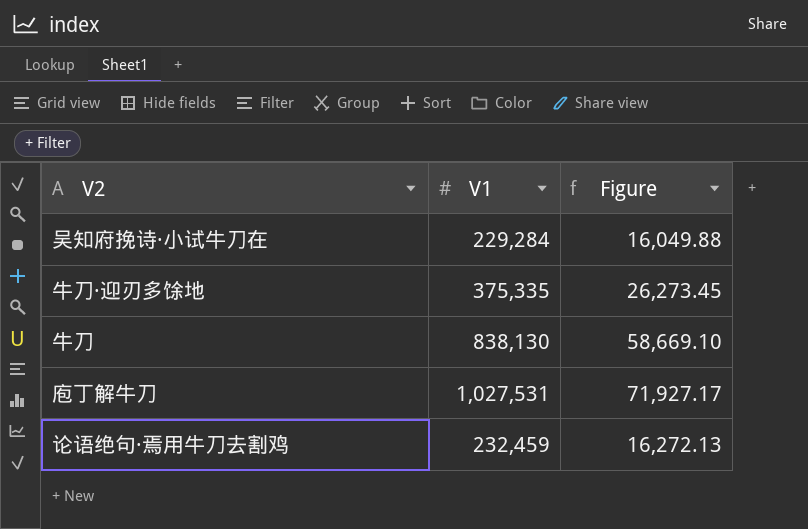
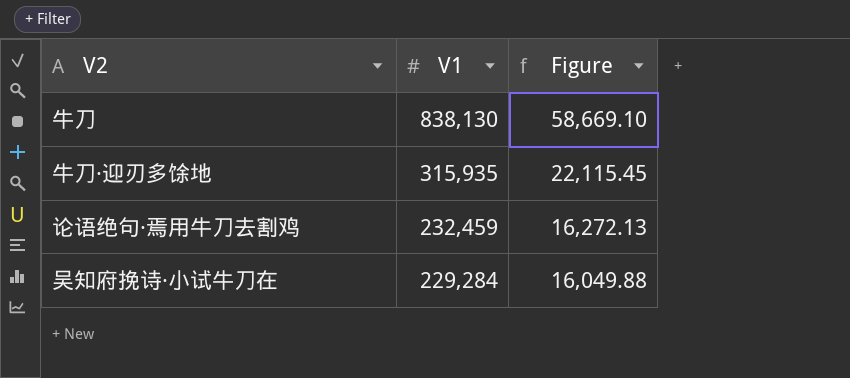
row order: none -> V1 descending
row 庖丁解牛刀: 1,027,531 | 71,927.17 -> none
牛刀·迎刃多馀地 | V1: 375,335 -> 315,935
牛刀·迎刃多馀地 | Figure: 26,273.45 -> 22,115.45

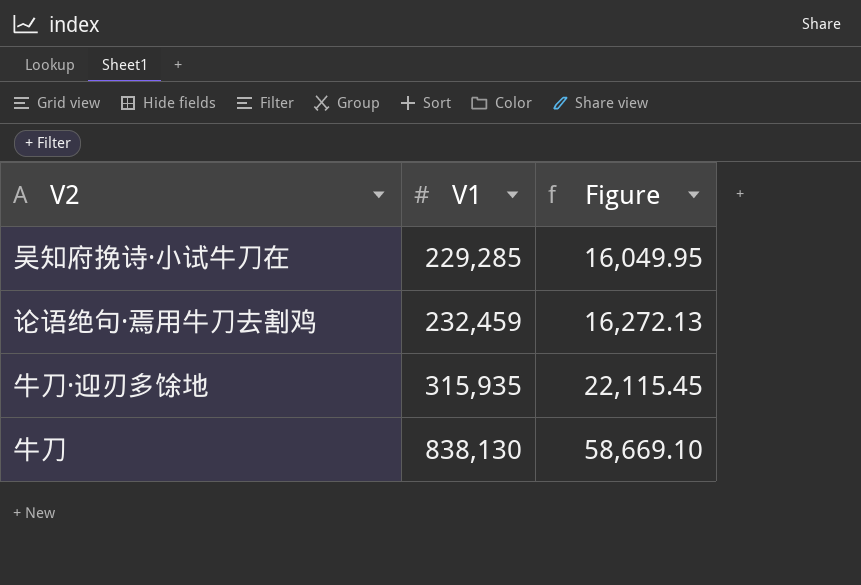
row order: V1 descending -> V1 ascending
吴知府挽诗·小试牛刀在 | V1: 229,284 -> 229,285
吴知府挽诗·小试牛刀在 | Figure: 16,049.88 -> 16,049.95

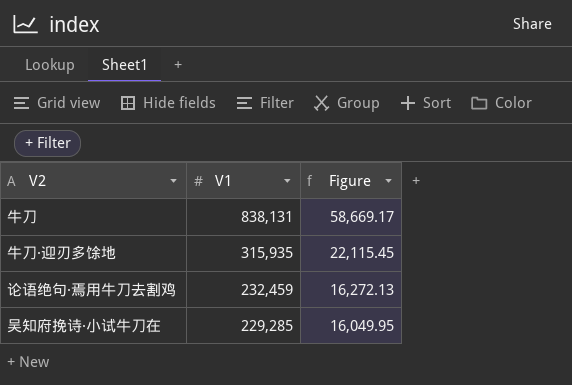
row order: V1 ascending -> V1 descending
牛刀 | V1: 838,130 -> 838,131
牛刀 | Figure: 58,669.10 -> 58,669.17

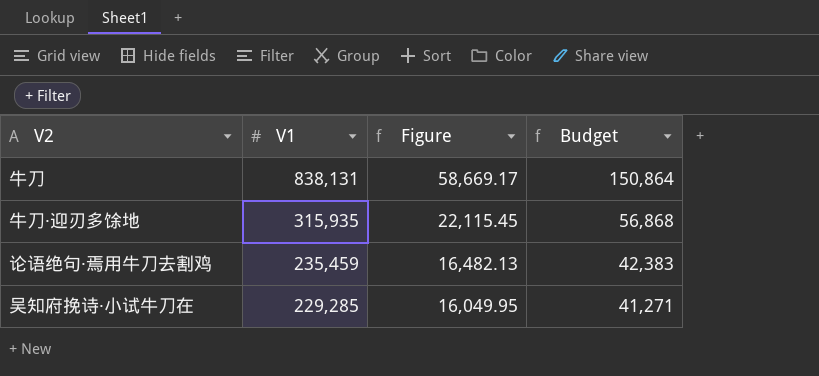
column Budget | formula: none -> [V1] * 0.18
论语绝句·焉用牛刀去割鸡 | V1: 232,459 -> 235,459
论语绝句·焉用牛刀去割鸡 | Figure: 16,272.13 -> 16,482.13

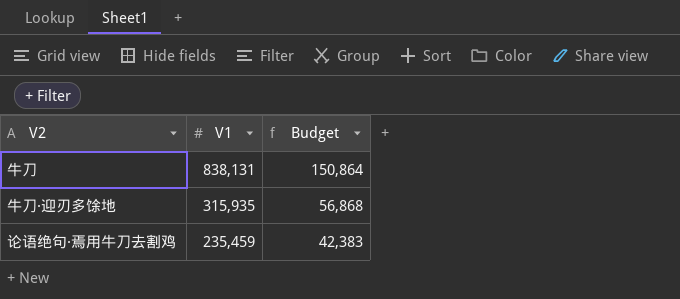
column Figure | formula: [V1] * 0.07 -> none
row 吴知府挽诗·小试牛刀在: 229,285 | 16,049.95 | 41,271 -> none

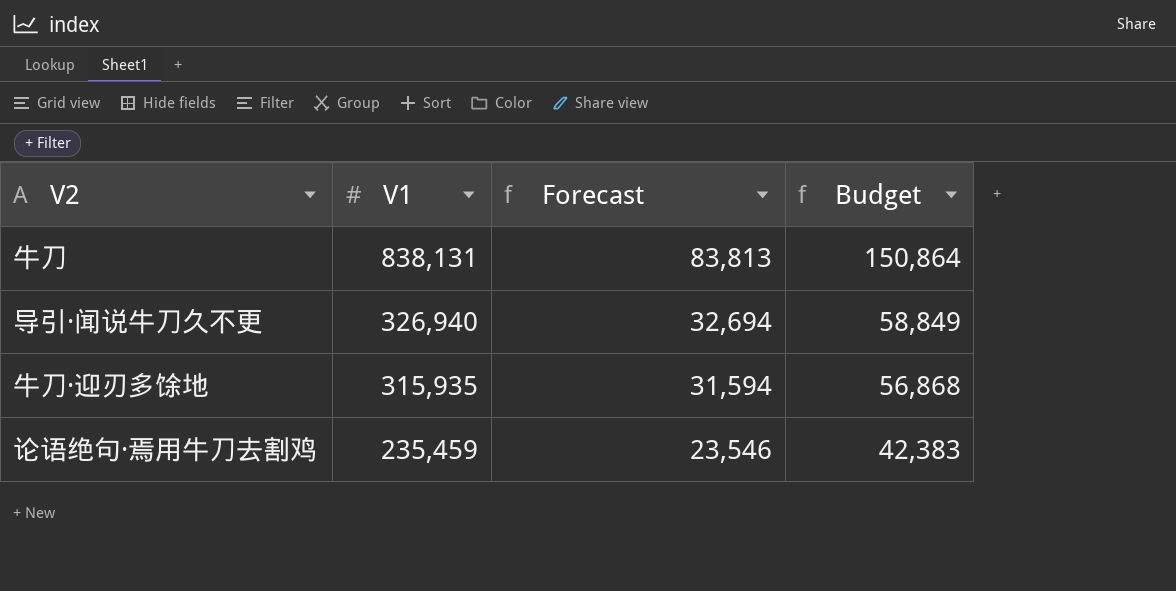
column Forecast | formula: none -> [V1] * 0.1
row 导引·闻说牛刀久不更: none -> 326,940 | 32,694 | 58,849

